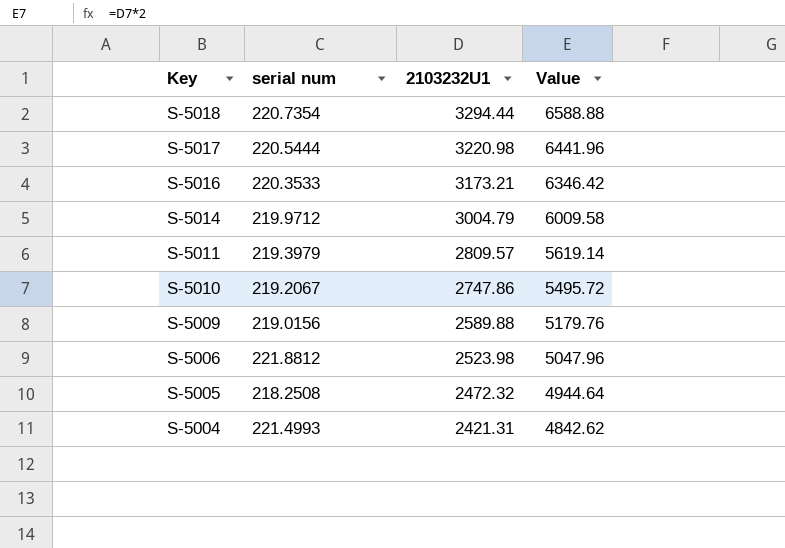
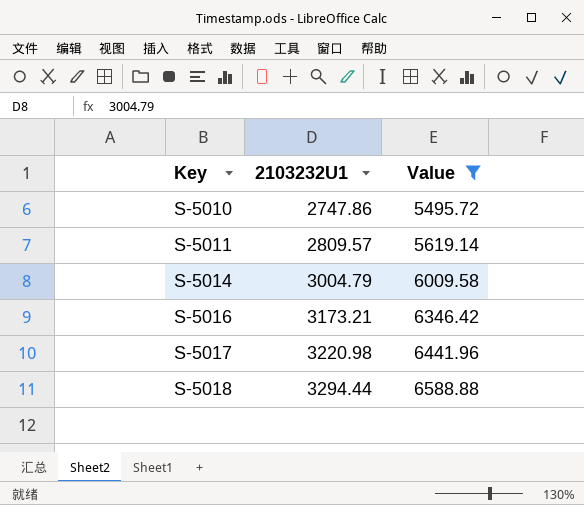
filter: none -> Value >= 5495.72
row order: Key descending -> Key ascending
column serial num | position: 2 -> none

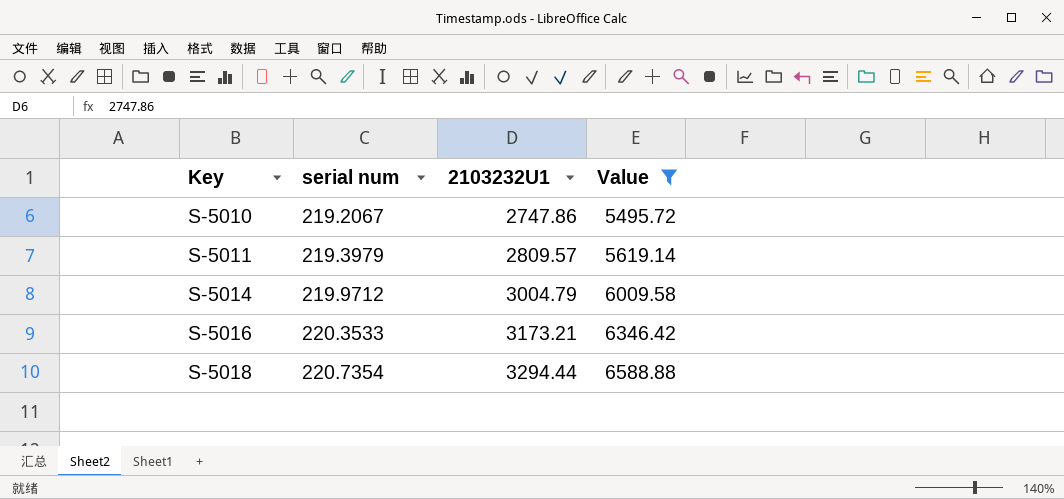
column serial num | position: none -> 2
row S-5017: 3220.98 | 6441.96 -> none

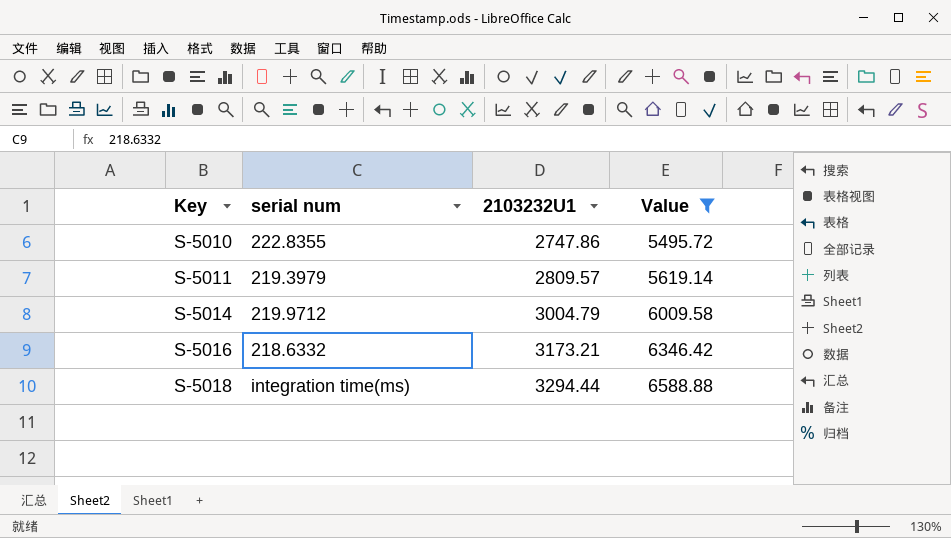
S-5010 | serial num: 219.2067 -> 222.8355
S-5016 | serial num: 220.3533 -> 218.6332
S-5018 | serial num: 220.7354 -> integration time(ms)

